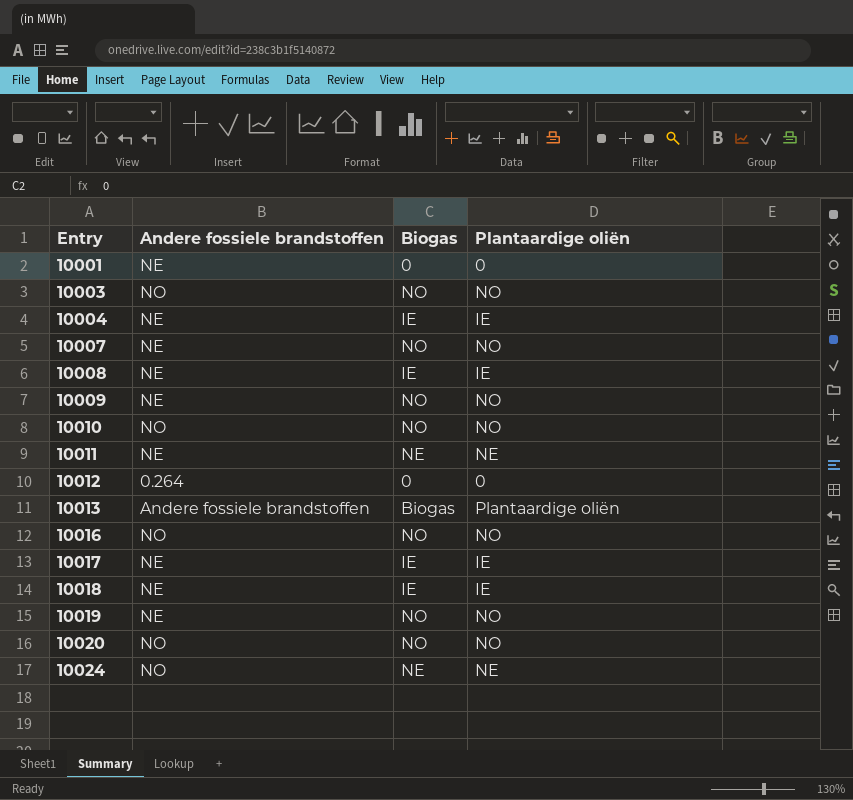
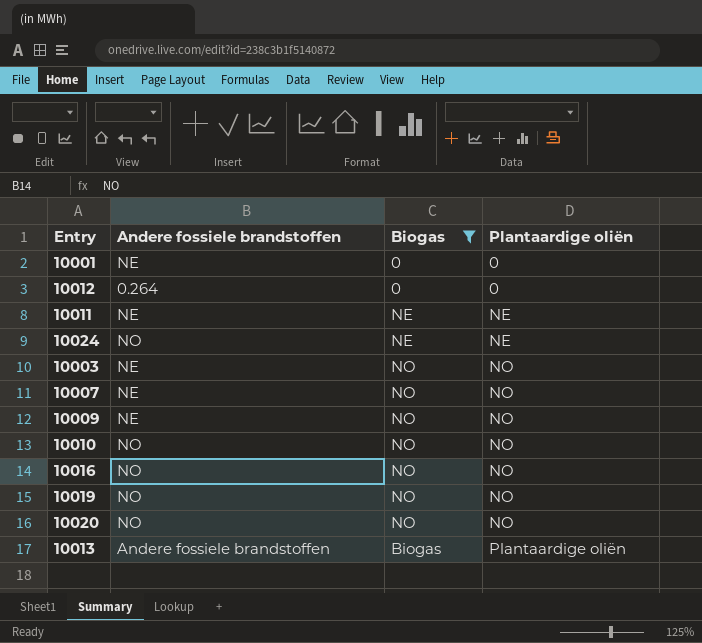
filter: none -> Biogas != IE
row order: Entry ascending -> Plantaardige oliën ascending
10003 | Andere fossiele brandstoffen: NO -> NE
10019 | Andere fossiele brandstoffen: NE -> NO

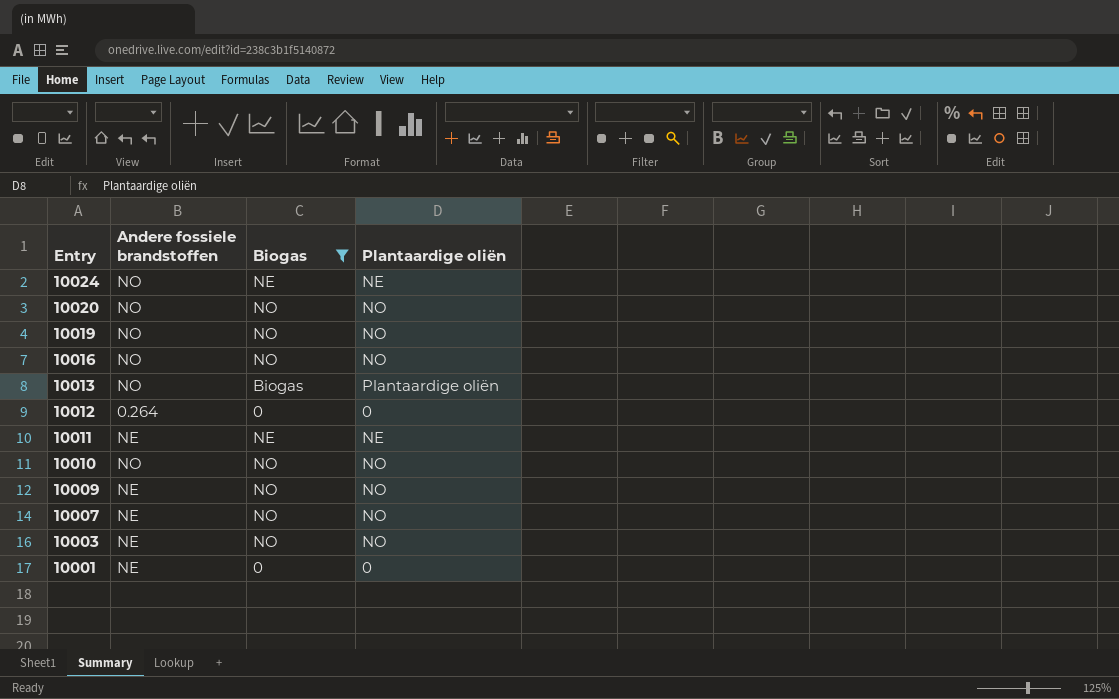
row order: Plantaardige oliën ascending -> Entry descending
10013 | Andere fossiele brandstoffen: Andere fossiele brandstoffen -> NO

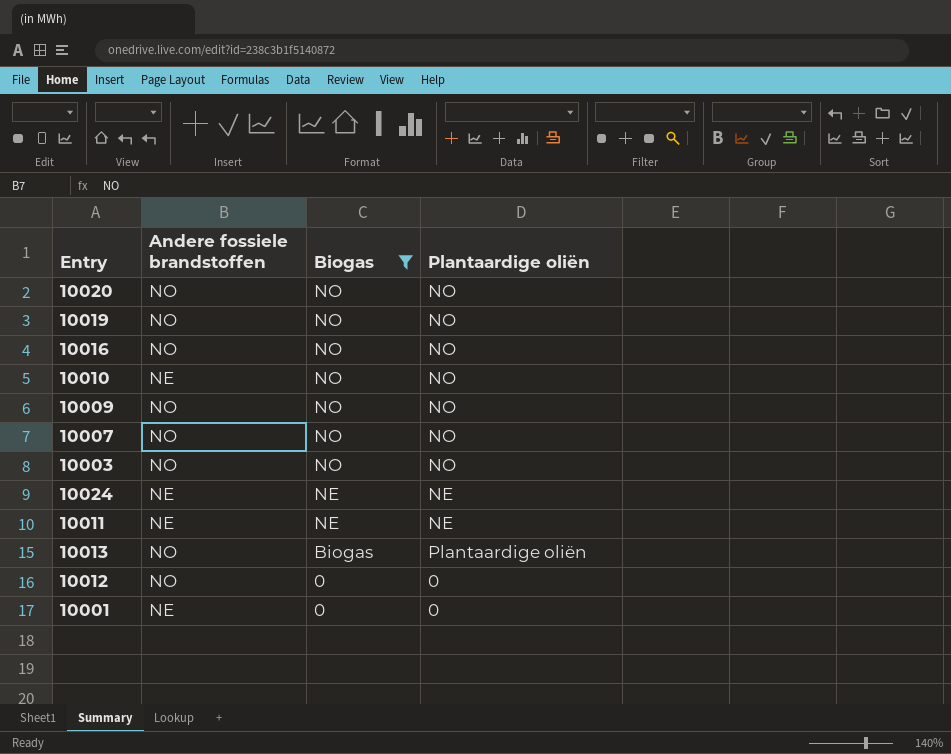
row order: Entry descending -> Biogas descending
10010 | Andere fossiele brandstoffen: NO -> NE
10009 | Andere fossiele brandstoffen: NE -> NO
10007 | Andere fossiele brandstoffen: NE -> NO
10003 | Andere fossiele brandstoffen: NE -> NO
10024 | Andere fossiele brandstoffen: NO -> NE
10012 | Andere fossiele brandstoffen: 0.264 -> NO

